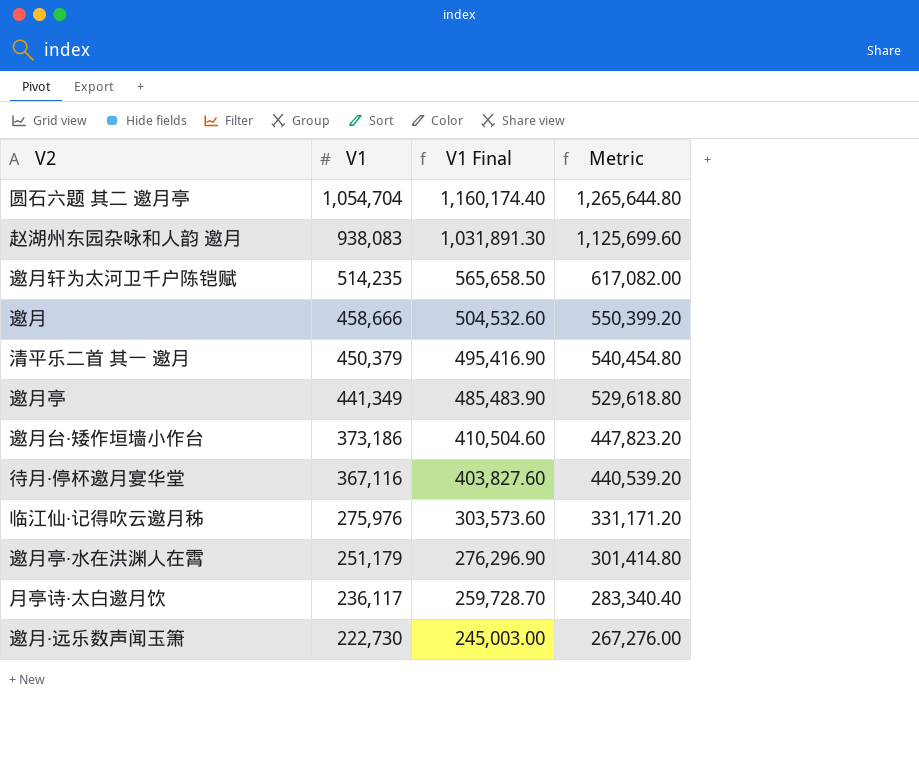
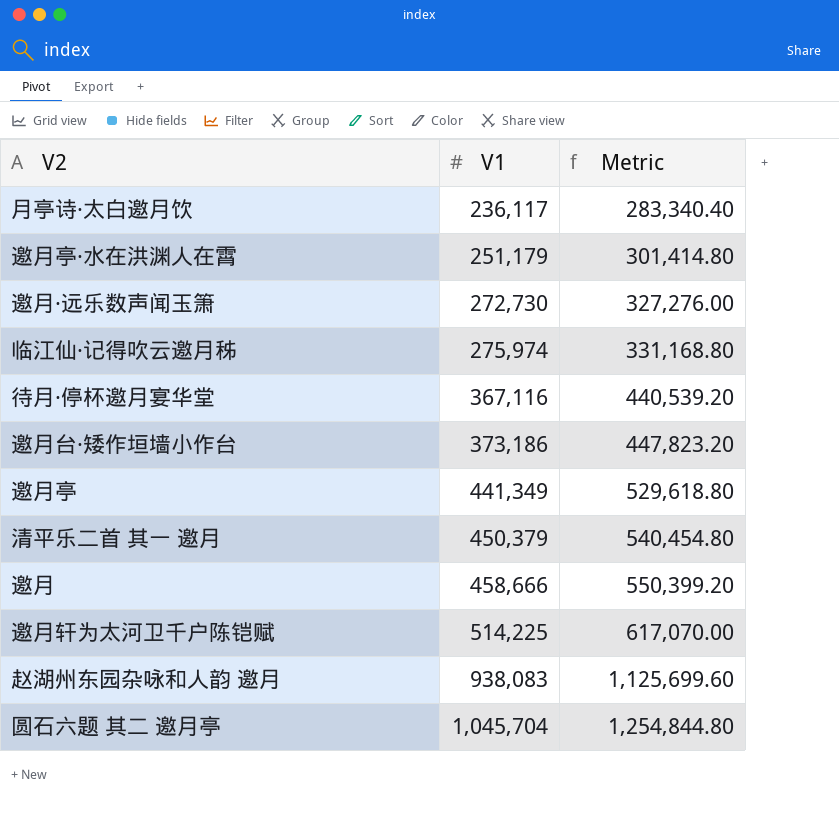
row order: V1 descending -> V1 ascending
column V1 Final | formula: [V1] * 1.1 -> none
邀月·远乐数声闻玉箫 | V1: 222,730 -> 272,730
邀月·远乐数声闻玉箫 | Metric: 267,276.00 -> 327,276.00
临江仙·记得吹云邀月秭 | V1: 275,976 -> 275,974
临江仙·记得吹云邀月秭 | Metric: 331,171.20 -> 331,168.80
邀月轩为太河卫千户陈铠赋 | V1: 514,235 -> 514,225
邀月轩为太河卫千户陈铠赋 | Metric: 617,082.00 -> 617,070.00
圆石六题 其二 邀月亭 | V1: 1,054,704 -> 1,045,704
圆石六题 其二 邀月亭 | Metric: 1,265,644.80 -> 1,254,844.80

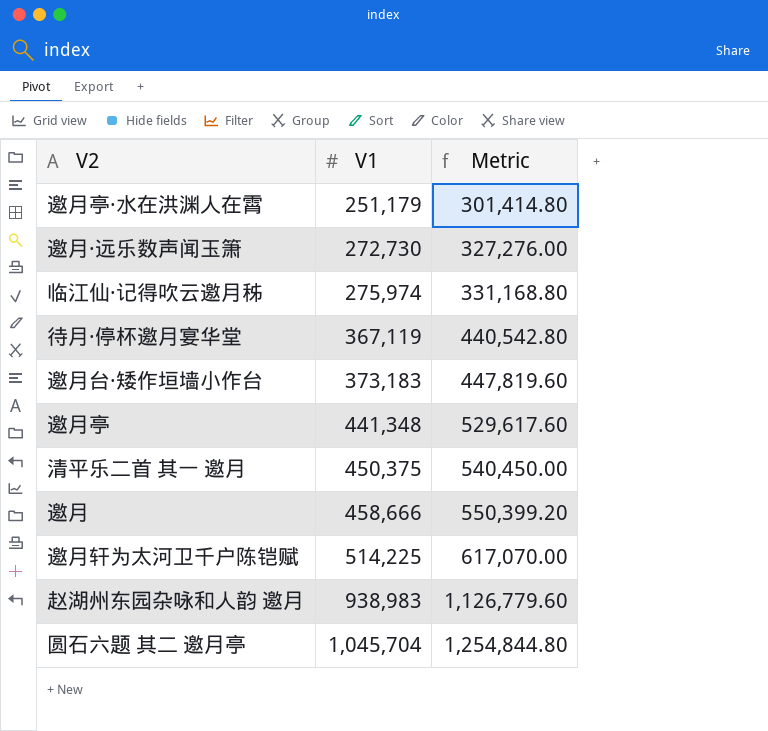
row 月亭诗·太白邀月饮: 236,117 | 283,340.40 -> none
待月·停杯邀月宴华堂 | V1: 367,116 -> 367,119
待月·停杯邀月宴华堂 | Metric: 440,539.20 -> 440,542.80
邀月台·矮作垣墙小作台 | V1: 373,186 -> 373,183
邀月台·矮作垣墙小作台 | Metric: 447,823.20 -> 447,819.60
邀月亭 | V1: 441,349 -> 441,348
邀月亭 | Metric: 529,618.80 -> 529,617.60
清平乐二首 其一 邀月 | V1: 450,379 -> 450,375
清平乐二首 其一 邀月 | Metric: 540,454.80 -> 540,450.00
赵湖州东园杂咏和人韵 邀月 | V1: 938,083 -> 938,983
赵湖州东园杂咏和人韵 邀月 | Metric: 1,125,699.60 -> 1,126,779.60

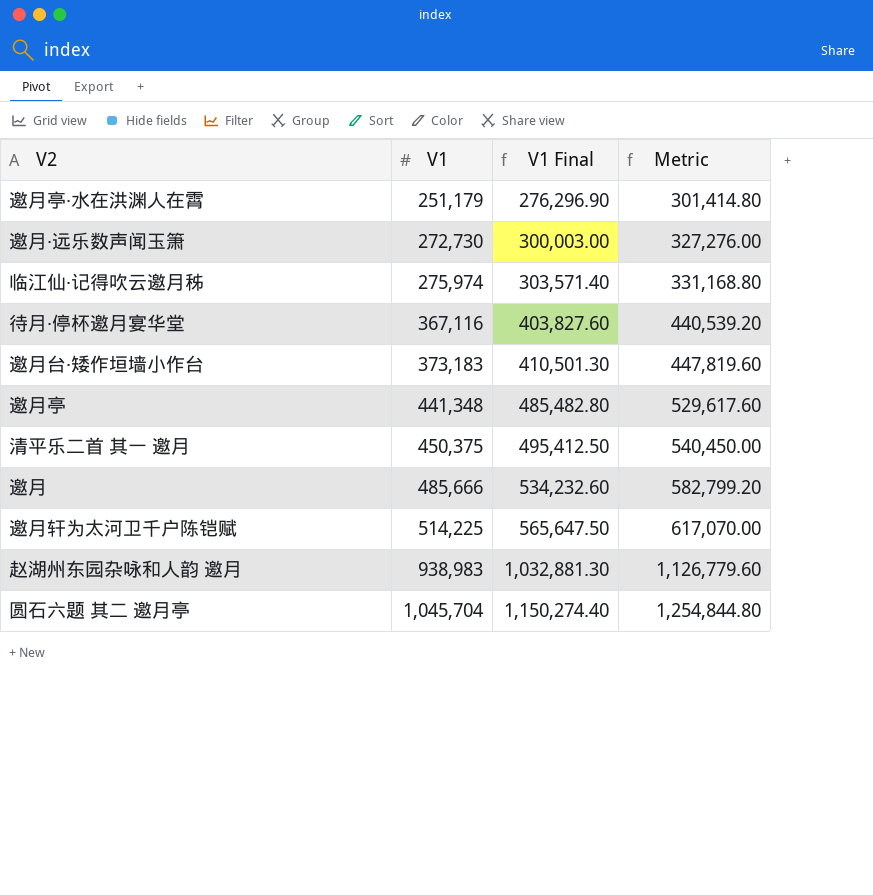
column V1 Final | formula: none -> [V1] * 1.1
待月·停杯邀月宴华堂 | V1: 367,119 -> 367,116
待月·停杯邀月宴华堂 | Metric: 440,542.80 -> 440,539.20
邀月 | V1: 458,666 -> 485,666
邀月 | Metric: 550,399.20 -> 582,799.20

